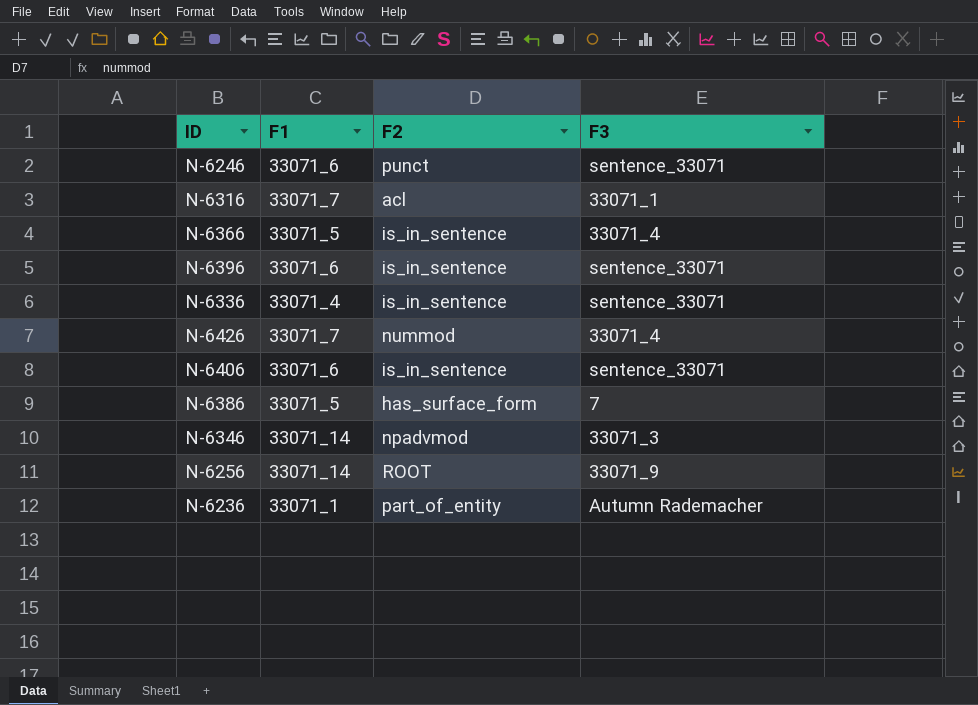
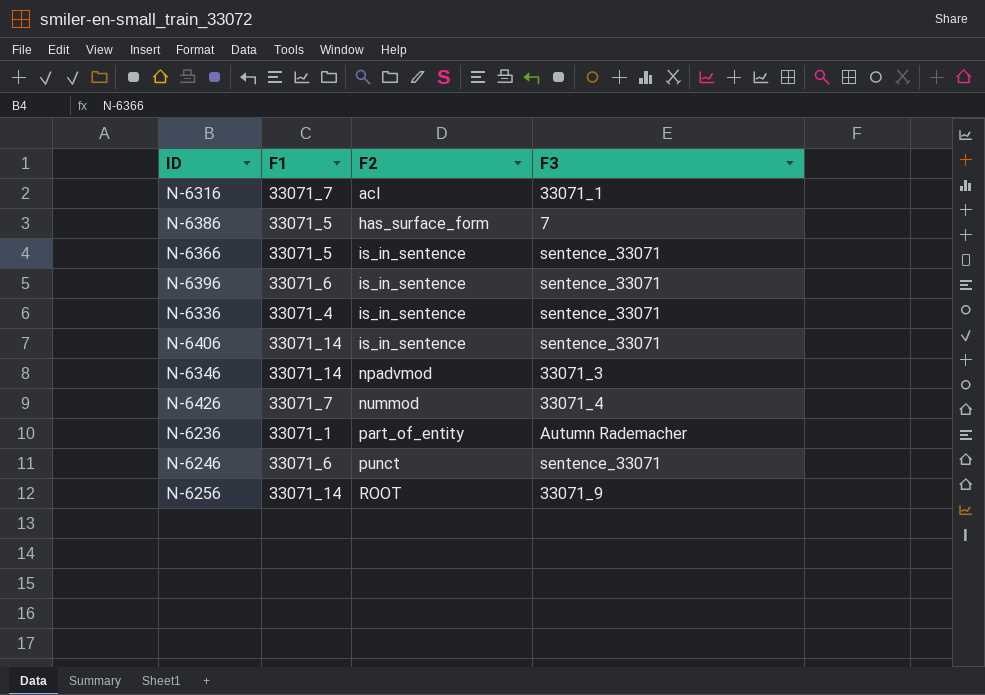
row order: none -> F2 ascending
N-6366 | F3: 33071_4 -> sentence_33071
N-6406 | F1: 33071_6 -> 33071_14

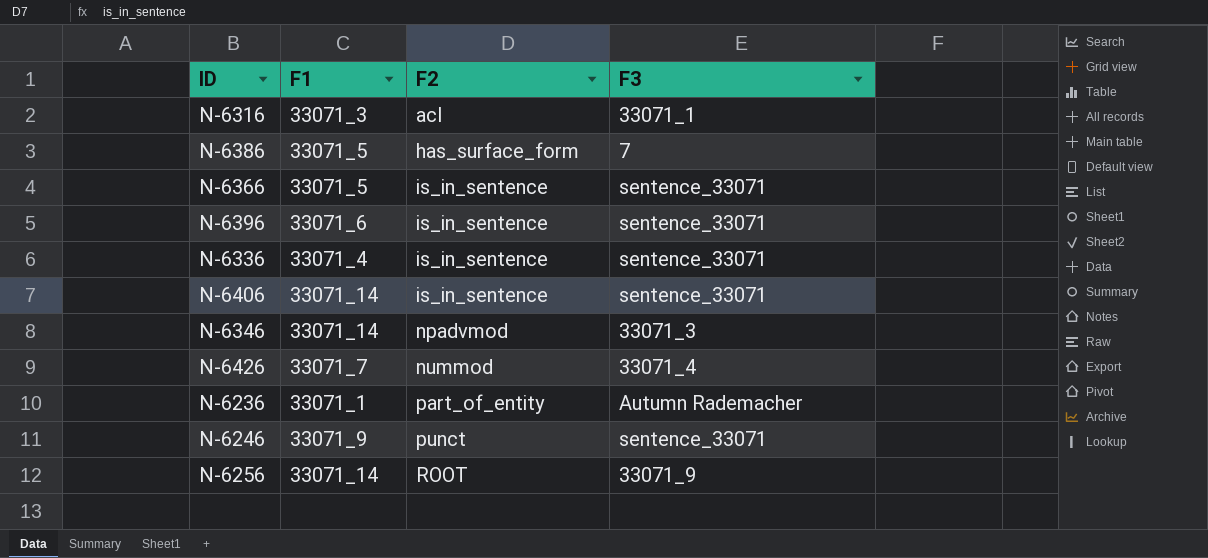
N-6316 | F1: 33071_7 -> 33071_3
N-6246 | F1: 33071_6 -> 33071_9

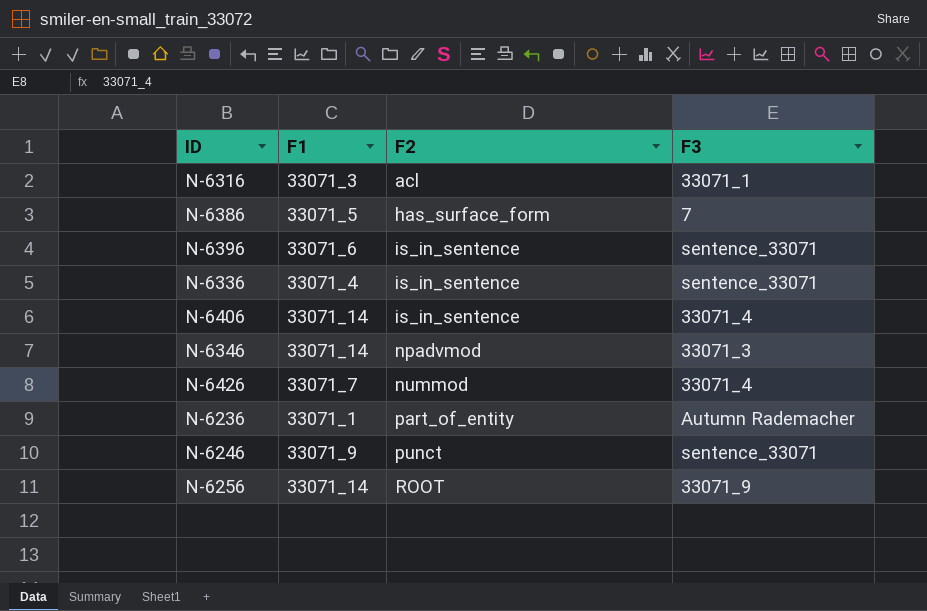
row N-6366: 33071_5 | is_in_sentence | sentence_33071 -> none
N-6406 | F3: sentence_33071 -> 33071_4

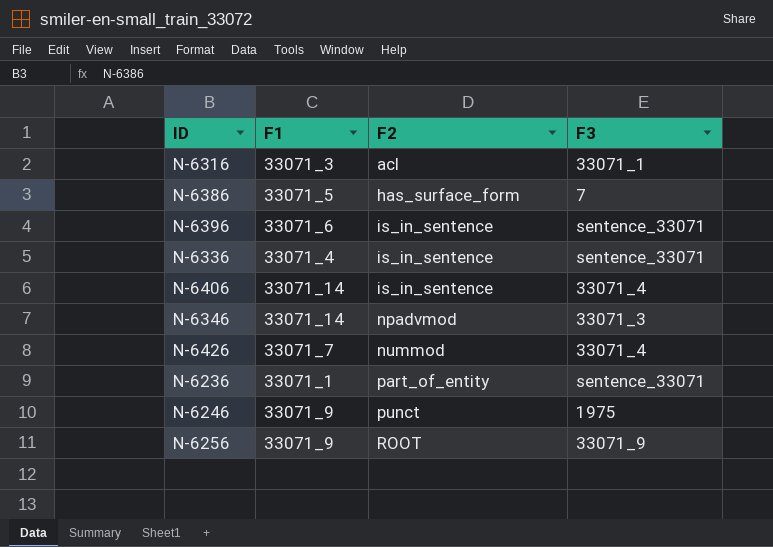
N-6236 | F3: Autumn Rademacher -> sentence_33071
N-6246 | F3: sentence_33071 -> 1975
N-6256 | F1: 33071_14 -> 33071_9

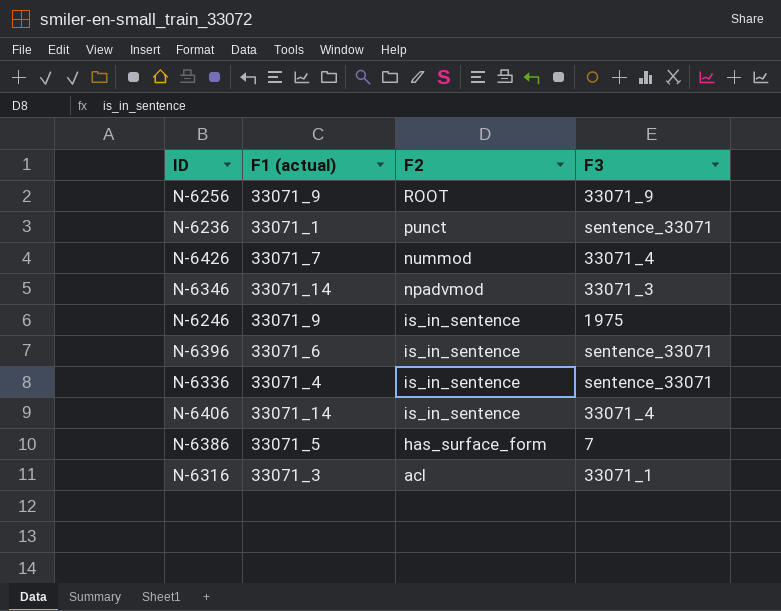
row order: F2 ascending -> F2 descending
column name: F1 -> F1 (actual)
N-6236 | F2: part_of_entity -> punct
N-6246 | F2: punct -> is_in_sentence

